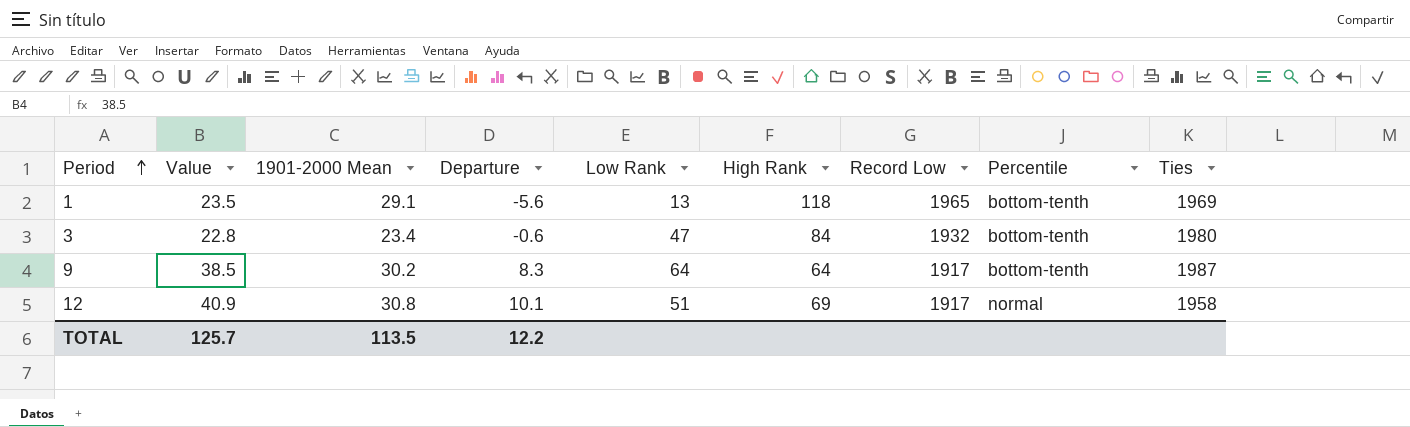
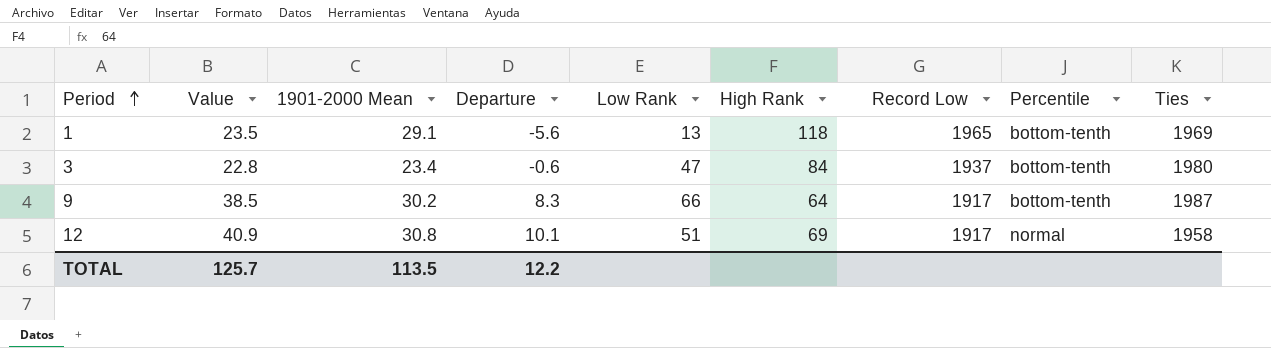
3 | Record Low: 1932 -> 1937
9 | Low Rank: 64 -> 66

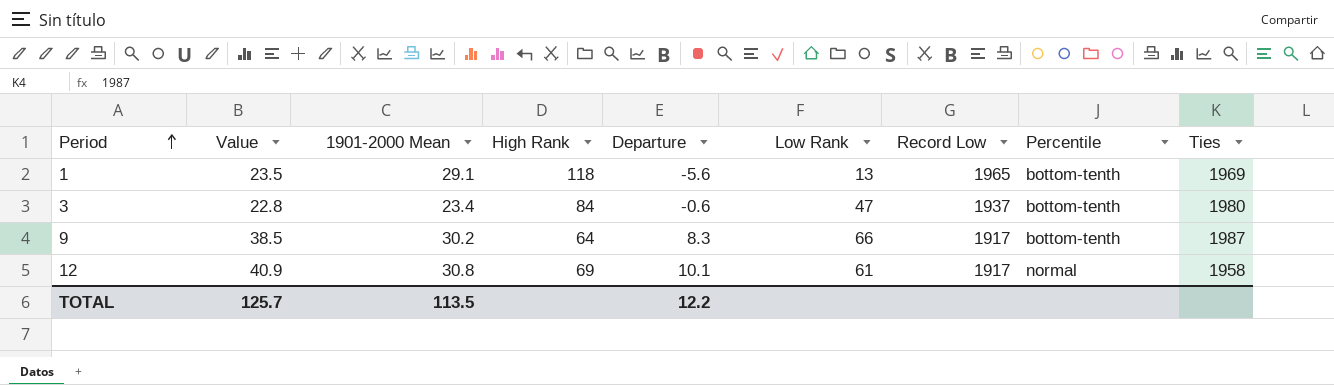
column High Rank | position: 6 -> 4
12 | Low Rank: 51 -> 61

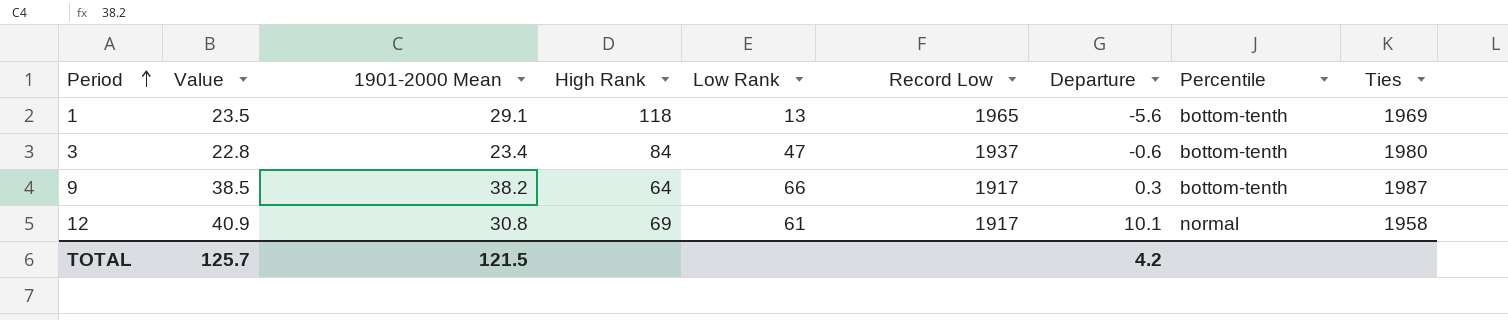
column Departure | position: 5 -> 7
9 | 1901-2000 Mean: 30.2 -> 38.2
9 | Departure: 8.3 -> 0.3
TOTAL | 1901-2000 Mean: 113.5 -> 121.5
TOTAL | Departure: 12.2 -> 4.2

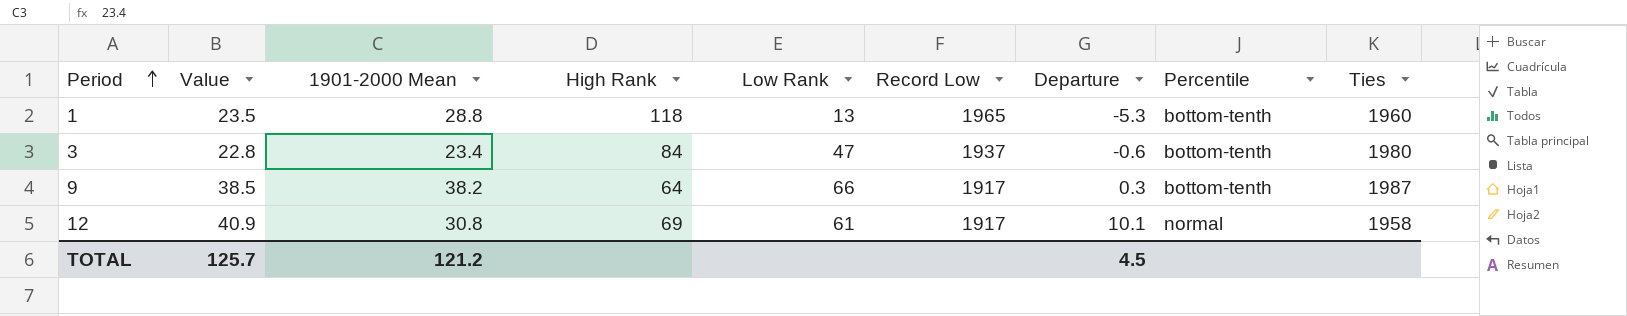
1 | 1901-2000 Mean: 29.1 -> 28.8
1 | Departure: -5.6 -> -5.3
1 | Ties: 1969 -> 1960
TOTAL | 1901-2000 Mean: 121.5 -> 121.2
TOTAL | Departure: 4.2 -> 4.5

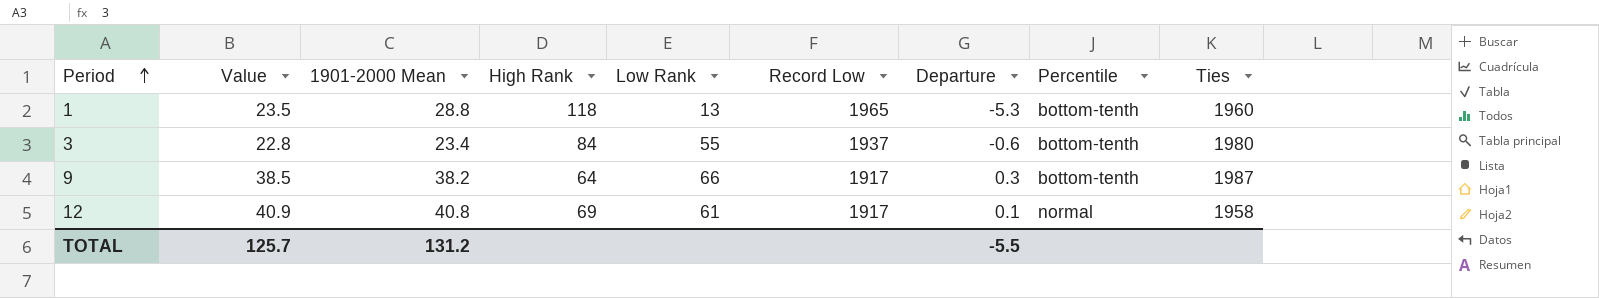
3 | Low Rank: 47 -> 55
12 | 1901-2000 Mean: 30.8 -> 40.8
12 | Departure: 10.1 -> 0.1
TOTAL | 1901-2000 Mean: 121.2 -> 131.2
TOTAL | Departure: 4.5 -> -5.5

